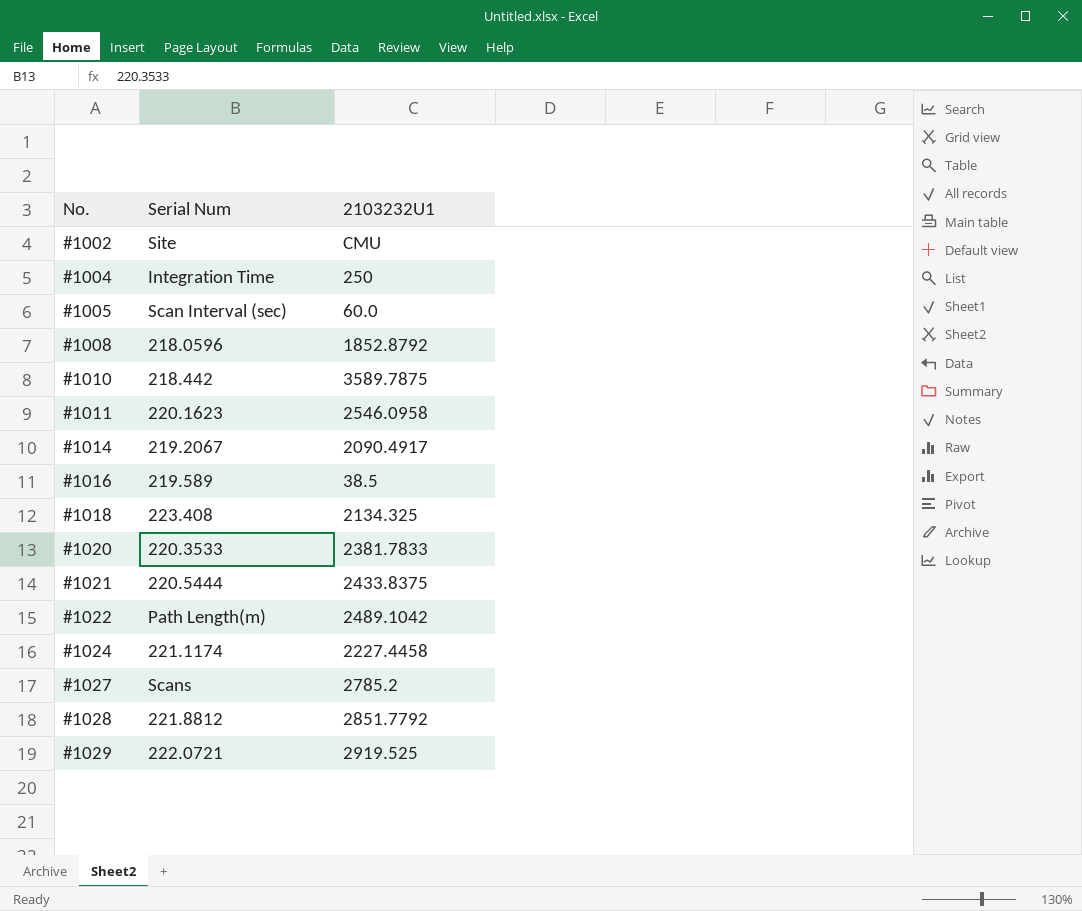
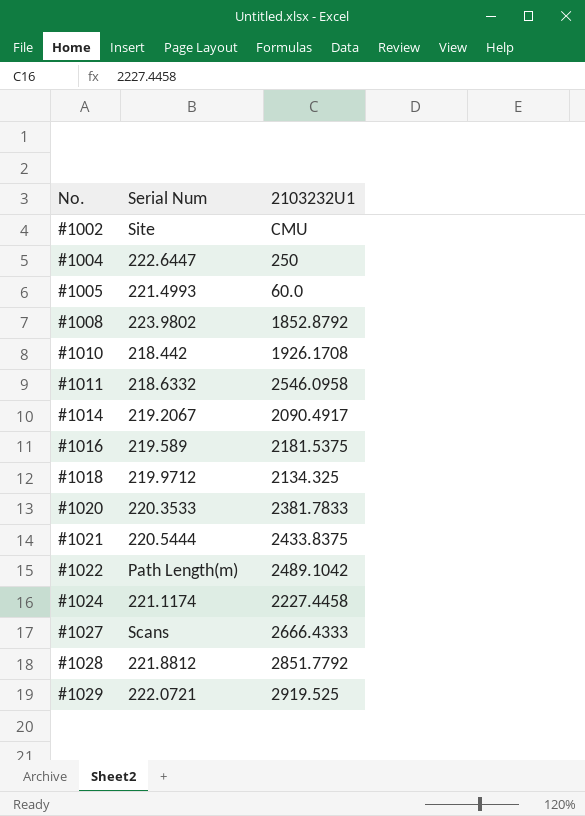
#1004 | Serial Num: Integration Time -> 222.6447
#1005 | Serial Num: Scan Interval (sec) -> 221.4993
#1008 | Serial Num: 218.0596 -> 223.9802
#1010 | 2103232U1: 3589.7875 -> 1926.1708
#1011 | Serial Num: 220.1623 -> 218.6332
#1016 | 2103232U1: 38.5 -> 2181.5375
#1018 | Serial Num: 223.408 -> 219.9712
#1027 | 2103232U1: 2785.2 -> 2666.4333

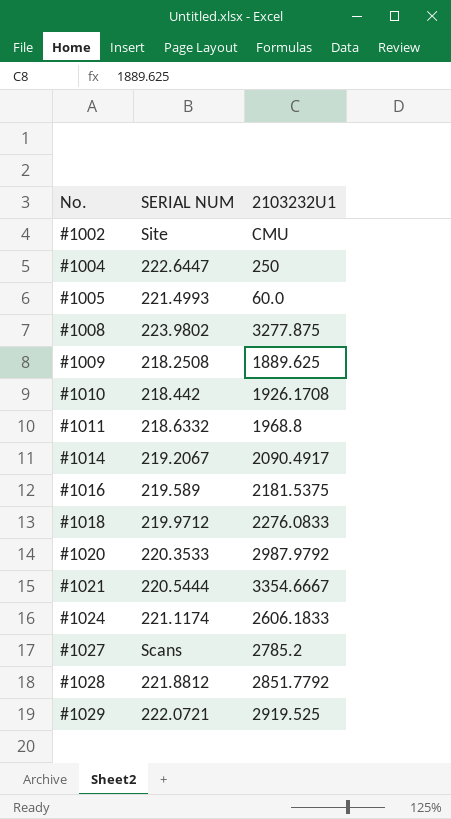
column name: Serial Num -> SERIAL NUM
row #1022: Path Length(m) | 2489.1042 -> none
#1008 | 2103232U1: 1852.8792 -> 3277.875
row #1009: none -> 218.2508 | 1889.625
#1011 | 2103232U1: 2546.0958 -> 1968.8
#1018 | 2103232U1: 2134.325 -> 2276.0833
#1020 | 2103232U1: 2381.7833 -> 2987.9792
#1021 | 2103232U1: 2433.8375 -> 3354.6667
#1024 | 2103232U1: 2227.4458 -> 2606.1833
#1027 | 2103232U1: 2666.4333 -> 2785.2

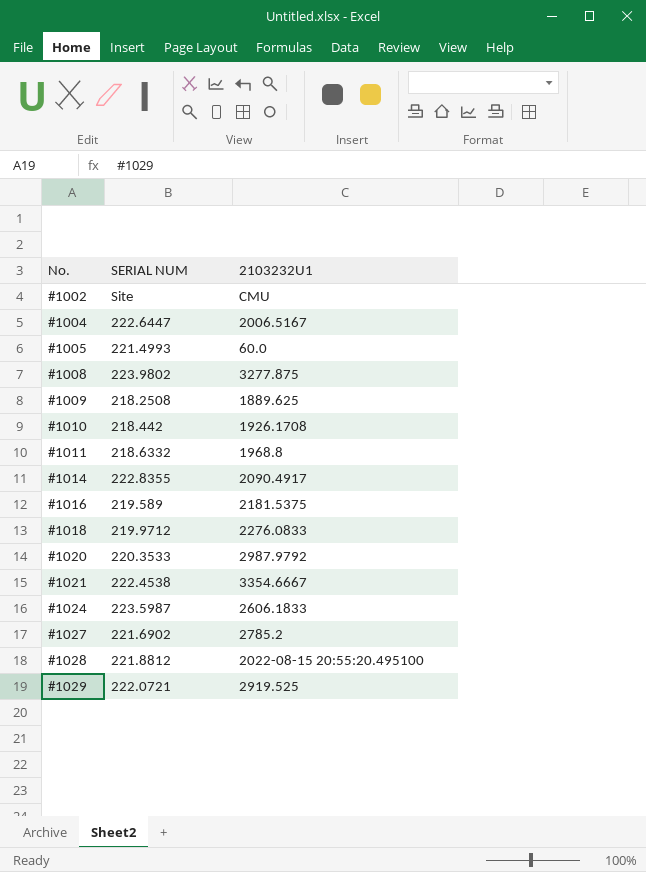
#1004 | 2103232U1: 250 -> 2006.5167
#1014 | SERIAL NUM: 219.2067 -> 222.8355
#1021 | SERIAL NUM: 220.5444 -> 222.4538
#1024 | SERIAL NUM: 221.1174 -> 223.5987
#1027 | SERIAL NUM: Scans -> 221.6902
#1028 | 2103232U1: 2851.7792 -> 2022-08-15 20:55:20.495100

